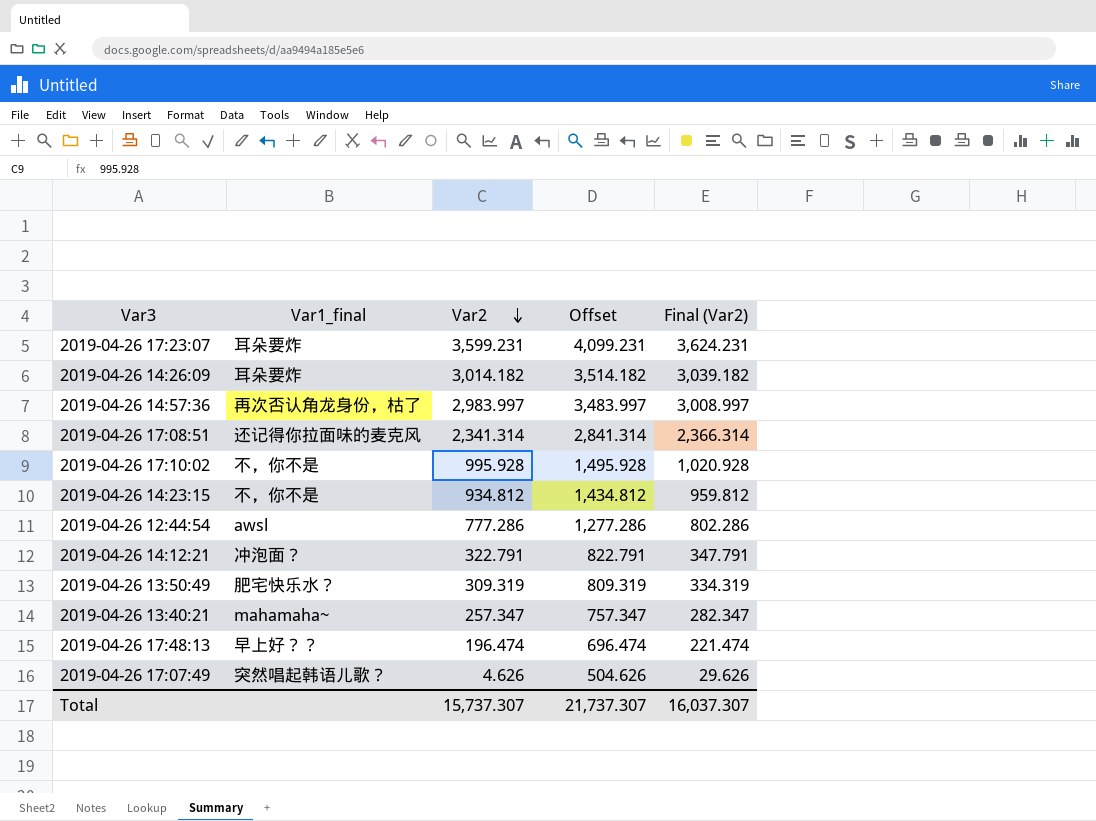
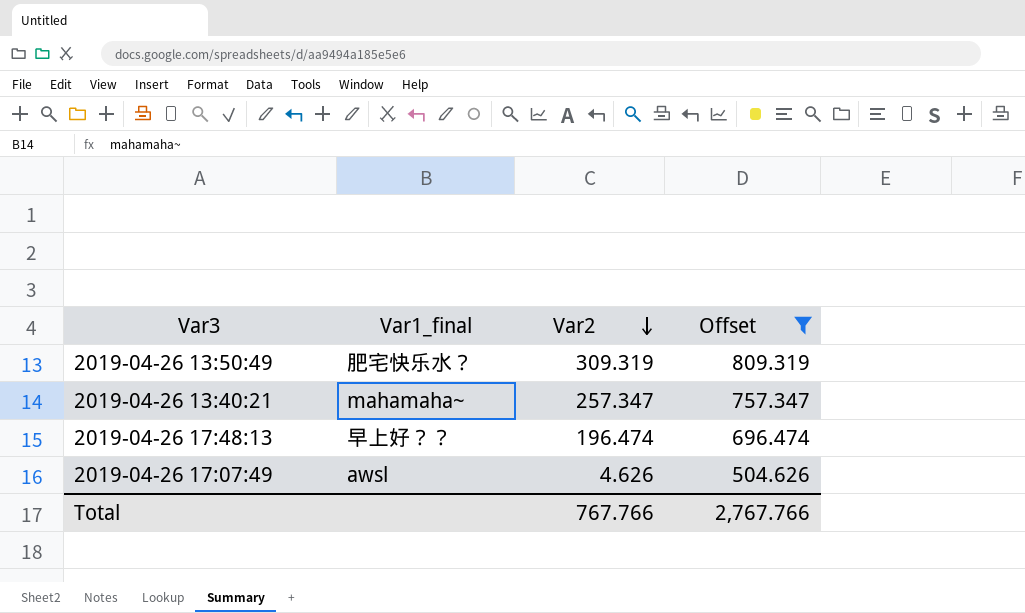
filter: none -> Offset <= 809.319
column Final (Var2) | formula: [Var2] + 25 -> none
2019-04-26 17:07:49 | Var1_final: 突然唱起韩语儿歌？ -> awsl
Total | Var2: 15,737.307 -> 767.766
Total | Offset: 21,737.307 -> 2,767.766

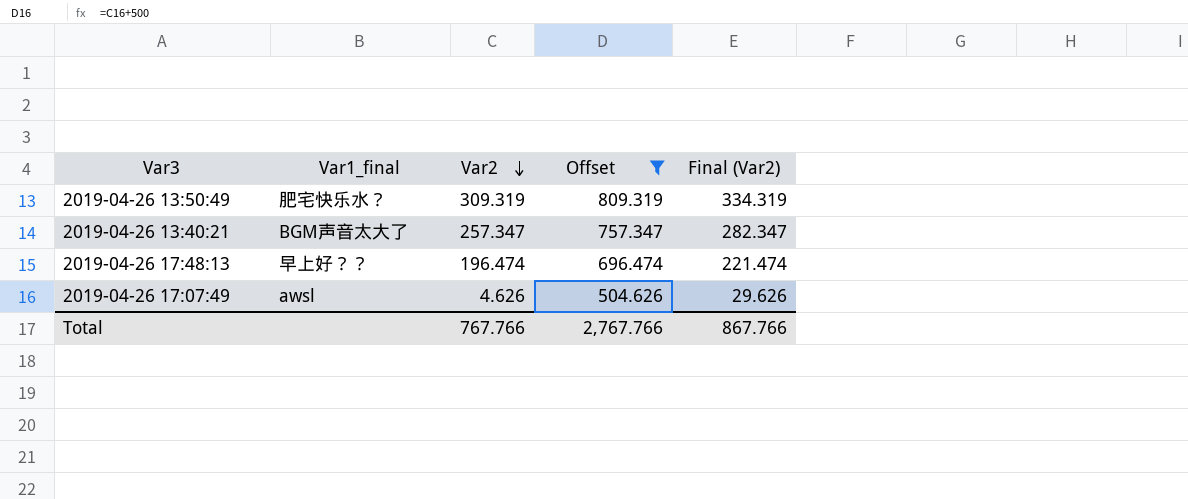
column Final (Var2) | formula: none -> [Var2] + 25
2019-04-26 13:40:21 | Var1_final: mahamaha~ -> BGM声音太大了

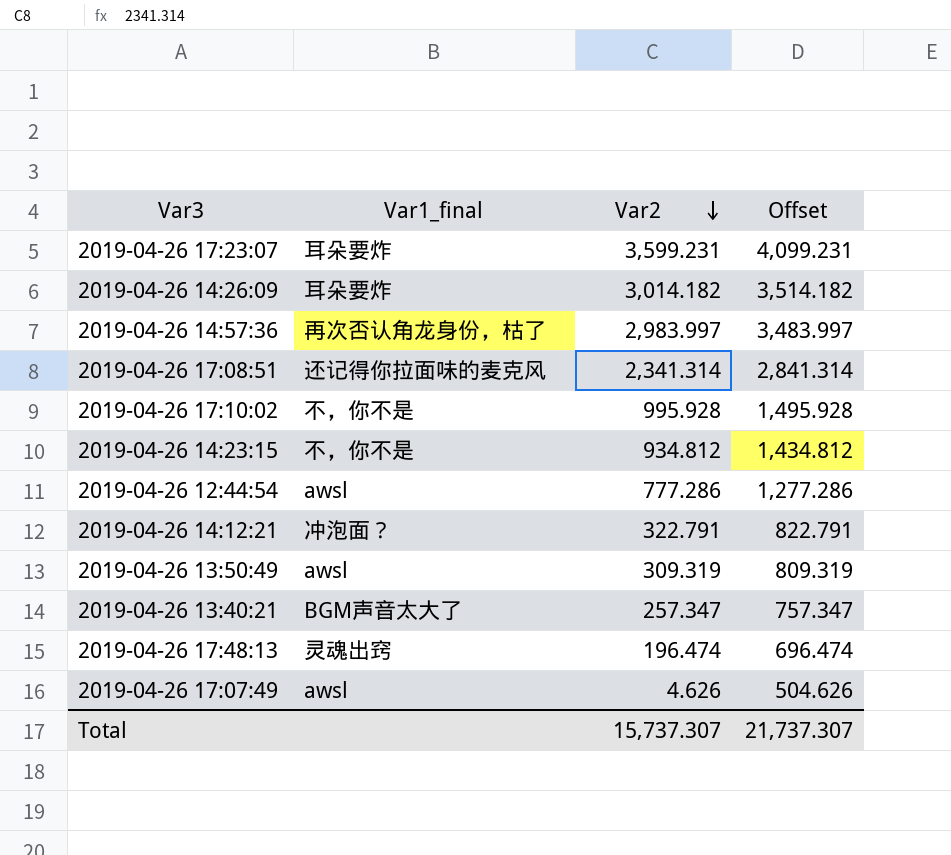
filter: Offset <= 809.319 -> none
column Final (Var2) | formula: [Var2] + 25 -> none
2019-04-26 13:50:49 | Var1_final: 肥宅快乐水？ -> awsl
2019-04-26 17:48:13 | Var1_final: 早上好？？ -> 灵魂出窍
Total | Var2: 767.766 -> 15,737.307
Total | Offset: 2,767.766 -> 21,737.307

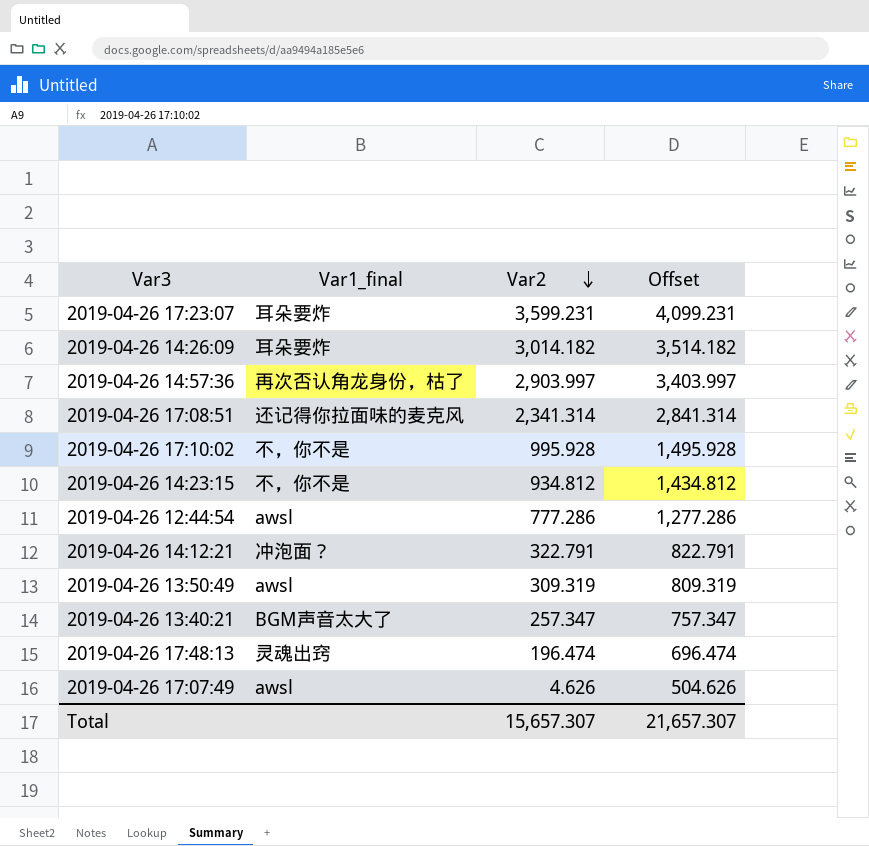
2019-04-26 14:57:36 | Var2: 2,983.997 -> 2,903.997
2019-04-26 14:57:36 | Offset: 3,483.997 -> 3,403.997
Total | Var2: 15,737.307 -> 15,657.307
Total | Offset: 21,737.307 -> 21,657.307

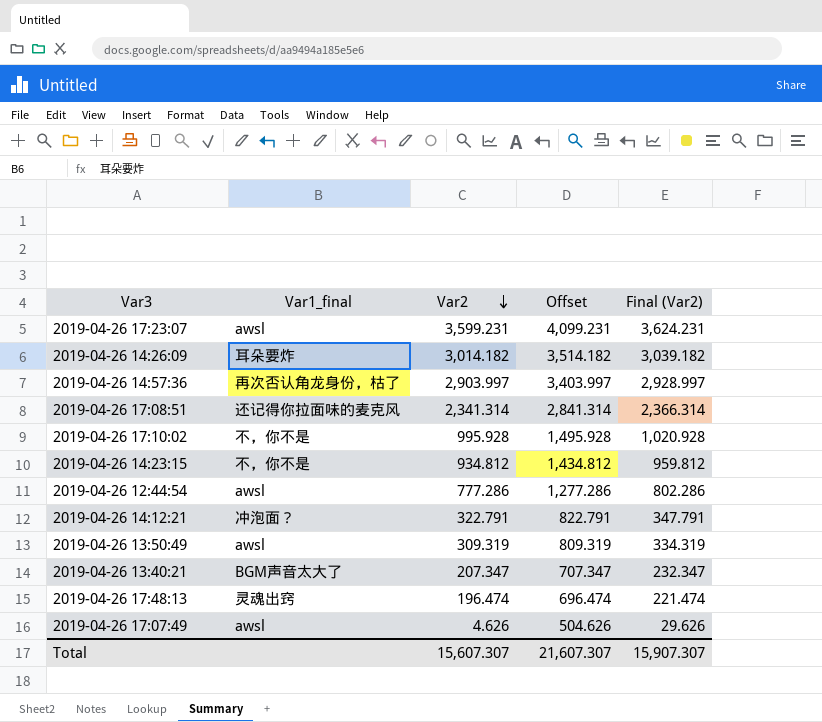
column Final (Var2) | formula: none -> [Var2] + 25
2019-04-26 17:23:07 | Var1_final: 耳朵要炸 -> awsl
2019-04-26 13:40:21 | Var2: 257.347 -> 207.347
2019-04-26 13:40:21 | Offset: 757.347 -> 707.347
Total | Var2: 15,657.307 -> 15,607.307
Total | Offset: 21,657.307 -> 21,607.307

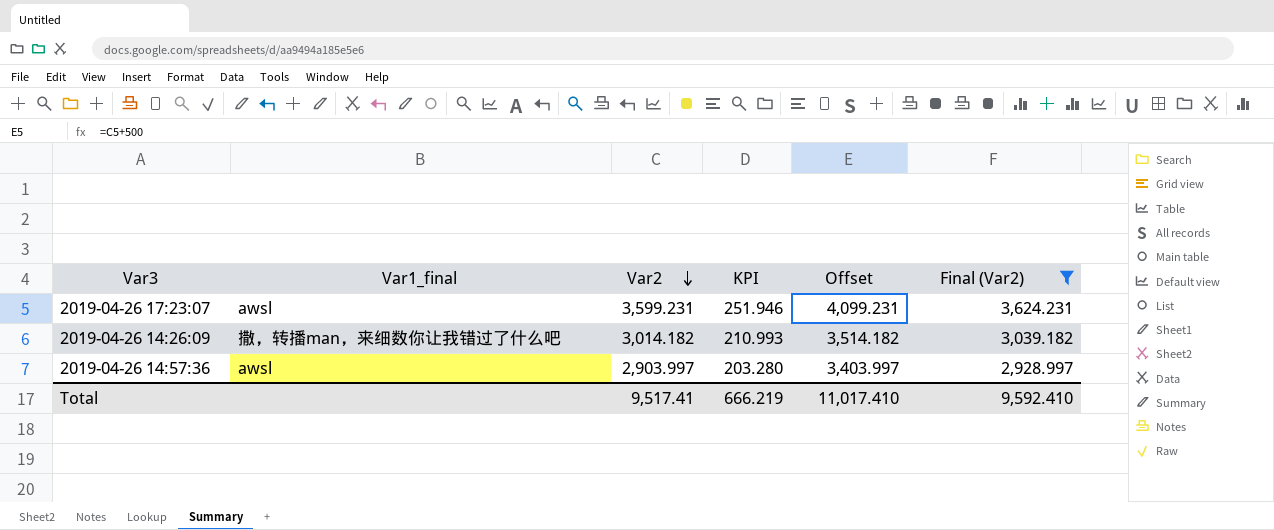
filter: none -> Final (Var2) >= 2,928.997
column KPI | formula: none -> [Var2] * 0.07
2019-04-26 14:26:09 | Var1_final: 耳朵要炸 -> 撒，转播man，来细数你让我错过了什么吧
2019-04-26 14:57:36 | Var1_final: 再次否认角龙身份，枯了 -> awsl
Total | Var2: 15,607.307 -> 9,517.41
Total | Offset: 21,607.307 -> 11,017.410
Total | Final (Var2): 15,907.307 -> 9,592.410

